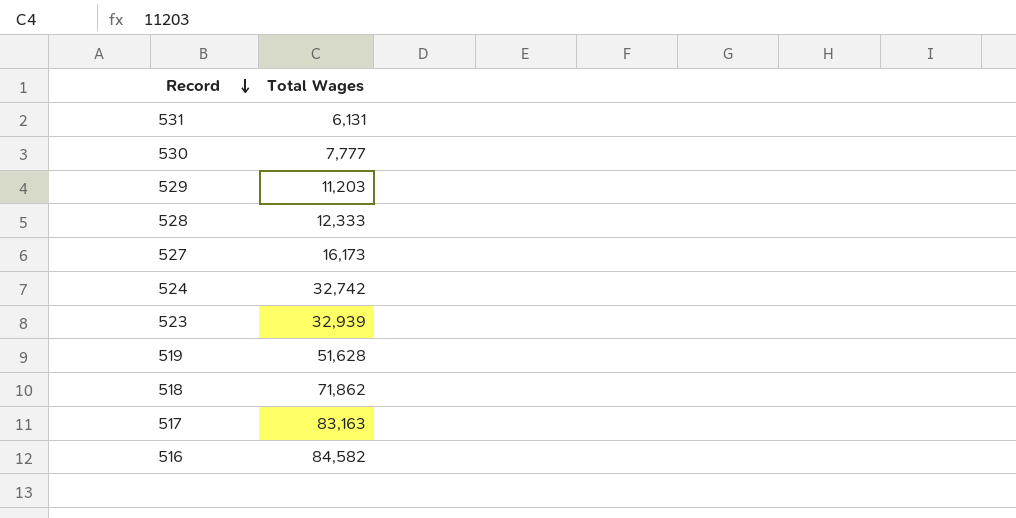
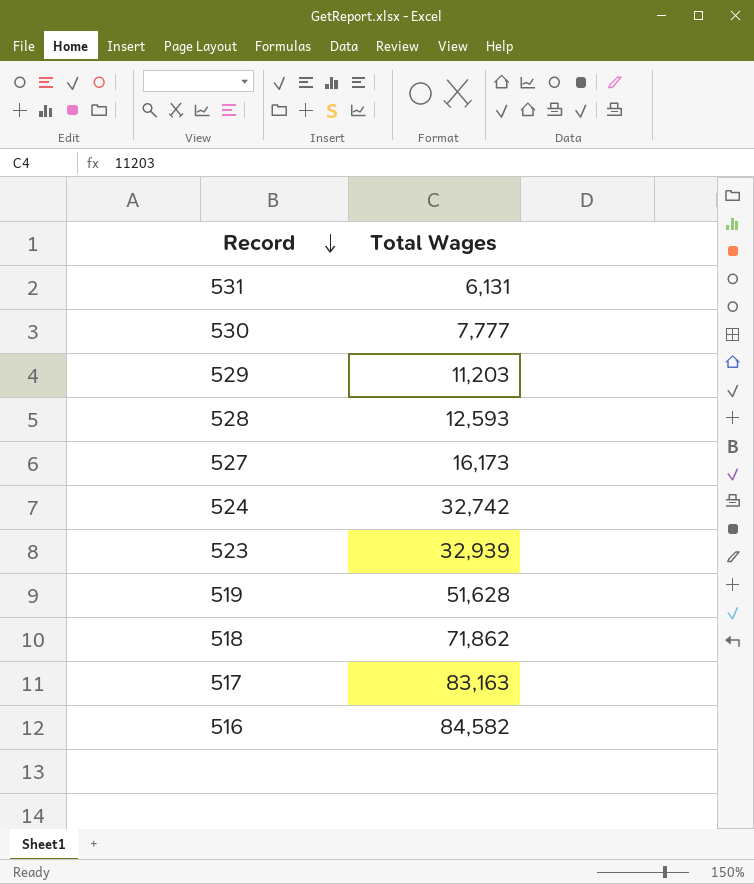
528 | Total Wages: 12,333 -> 12,593

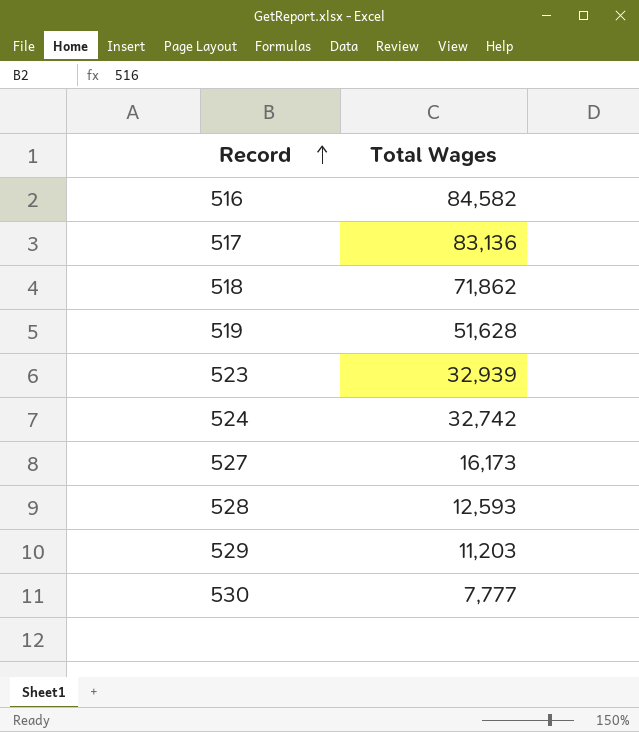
row order: Record descending -> Record ascending
row 531: 6,131 -> none
517 | Total Wages: 83,163 -> 83,136

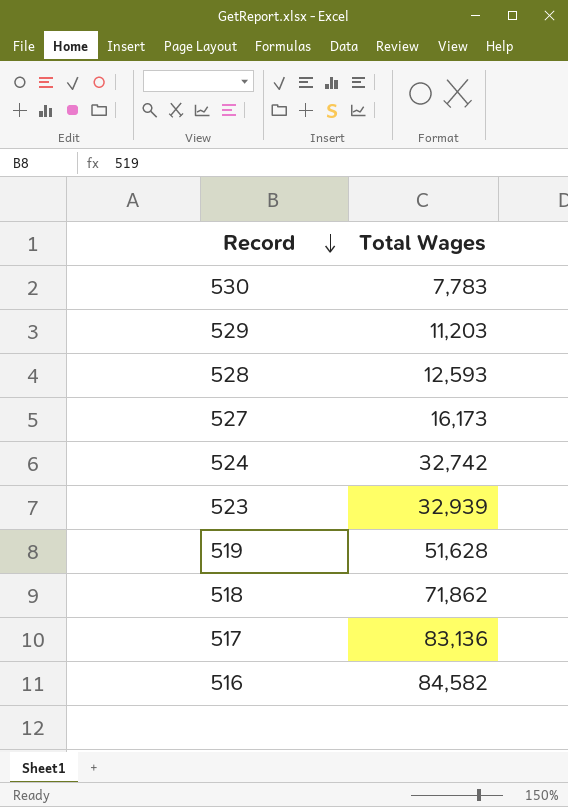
row order: Record ascending -> Record descending
530 | Total Wages: 7,777 -> 7,783

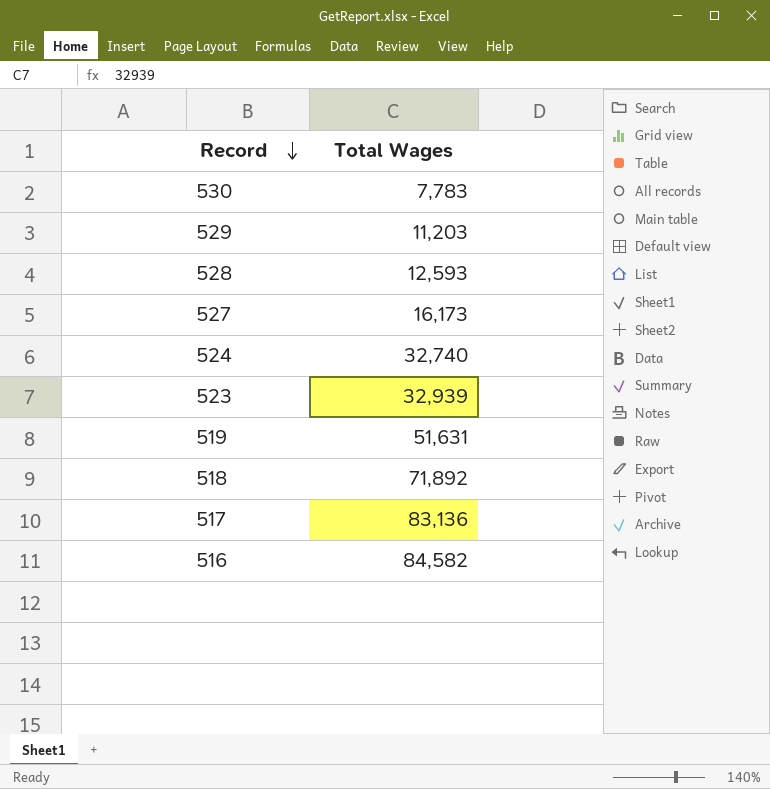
524 | Total Wages: 32,742 -> 32,740
519 | Total Wages: 51,628 -> 51,631
518 | Total Wages: 71,862 -> 71,892

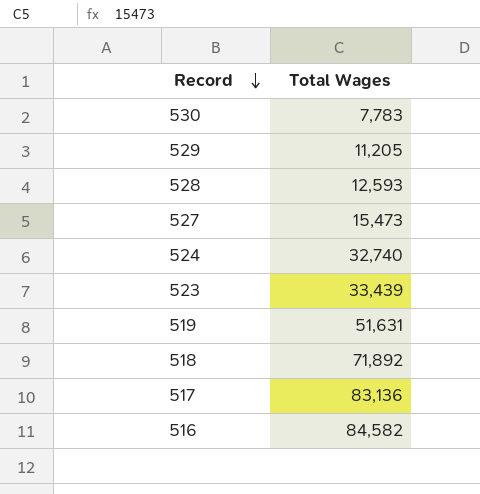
529 | Total Wages: 11,203 -> 11,205
527 | Total Wages: 16,173 -> 15,473
523 | Total Wages: 32,939 -> 33,439

